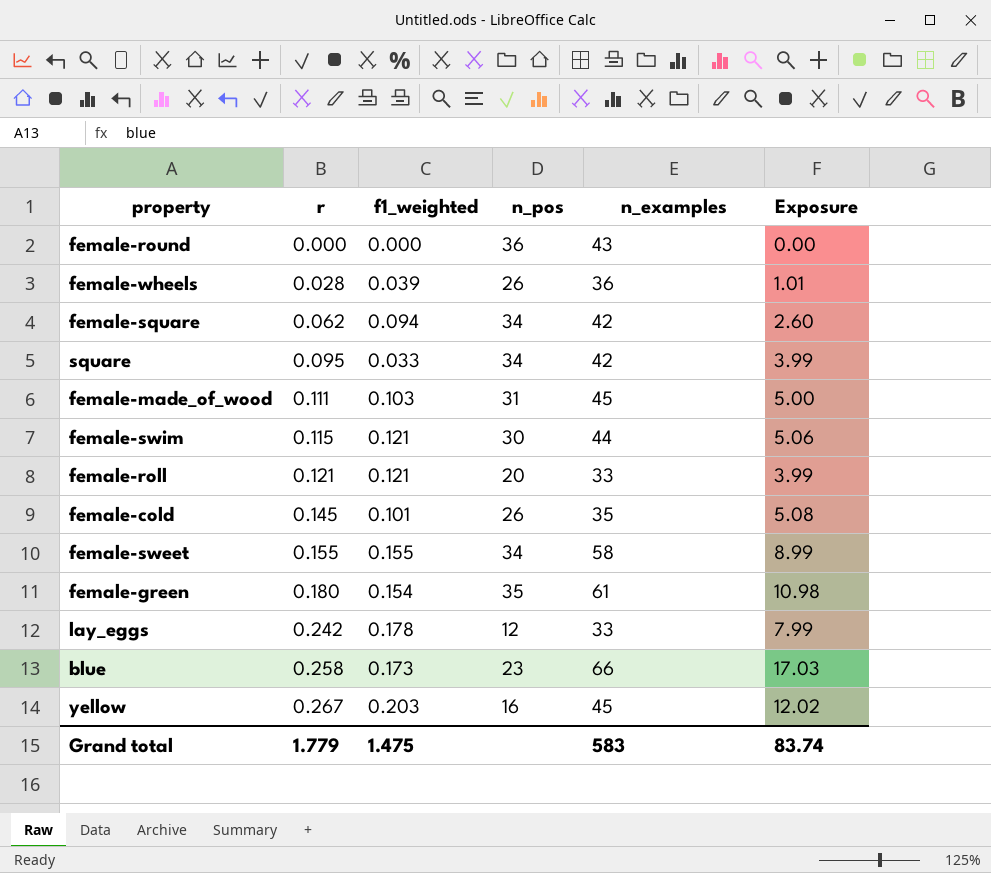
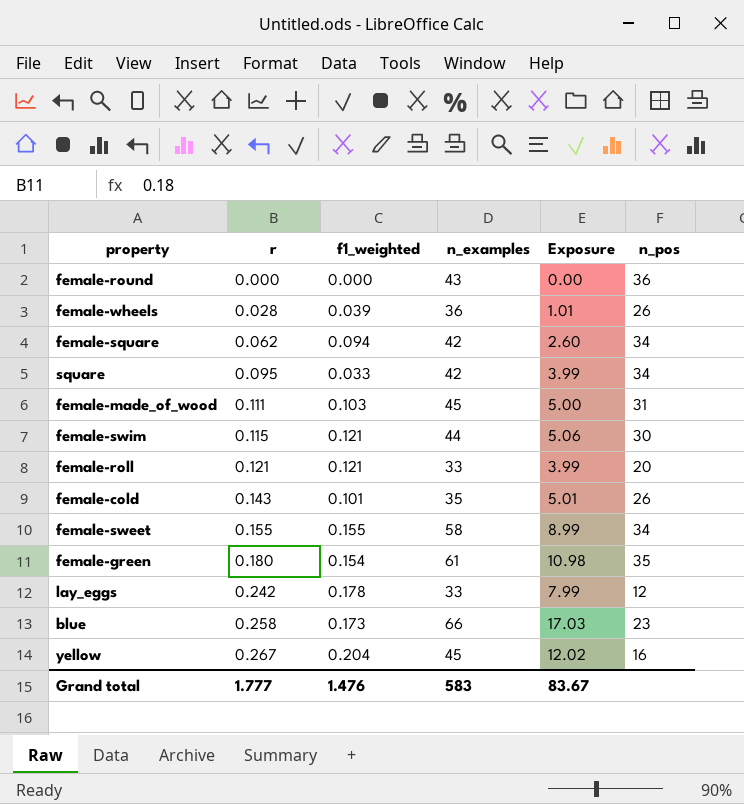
column n_pos | position: 4 -> 6
female-cold | r: 0.145 -> 0.143
female-cold | Exposure: 5.08 -> 5.01
yellow | f1_weighted: 0.203 -> 0.204
Grand total | r: 1.779 -> 1.777
Grand total | f1_weighted: 1.475 -> 1.476
Grand total | Exposure: 83.74 -> 83.67

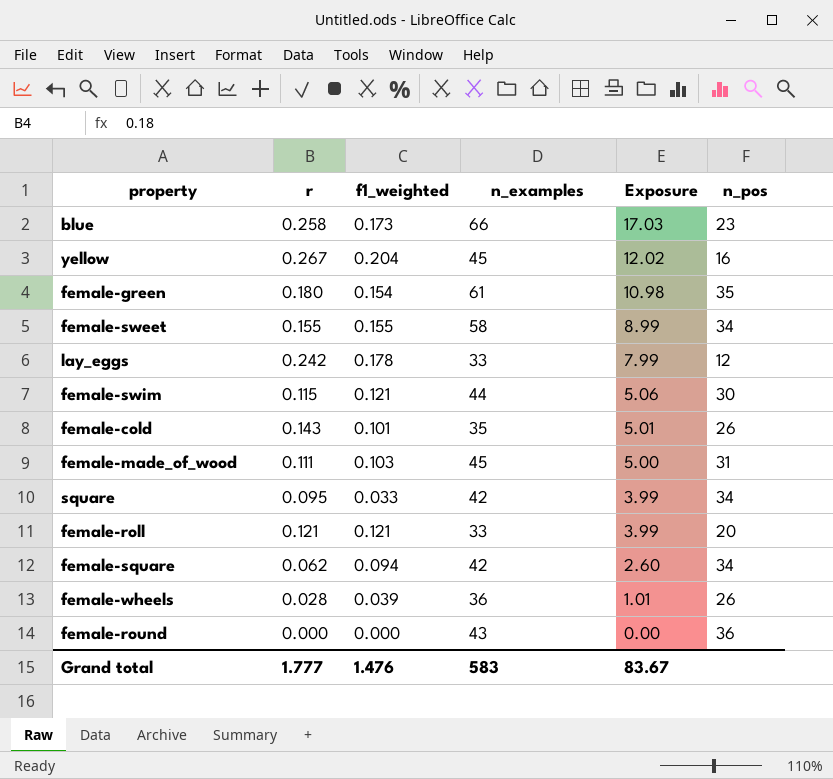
row order: r ascending -> Exposure descending

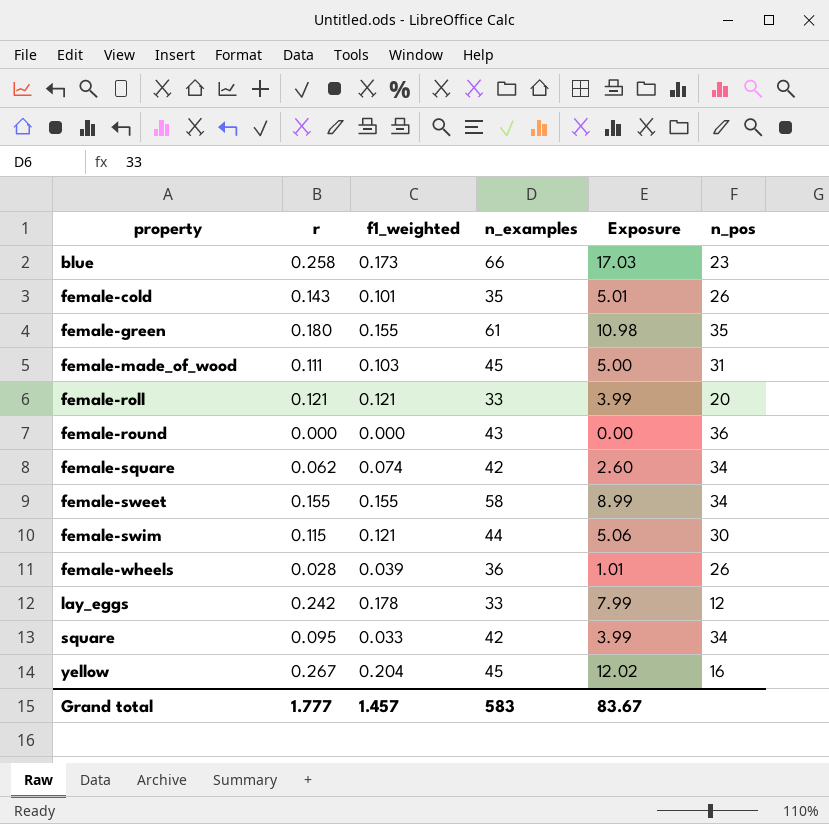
row order: Exposure descending -> property ascending
female-green | f1_weighted: 0.154 -> 0.155
female-square | f1_weighted: 0.094 -> 0.074
Grand total | f1_weighted: 1.476 -> 1.457

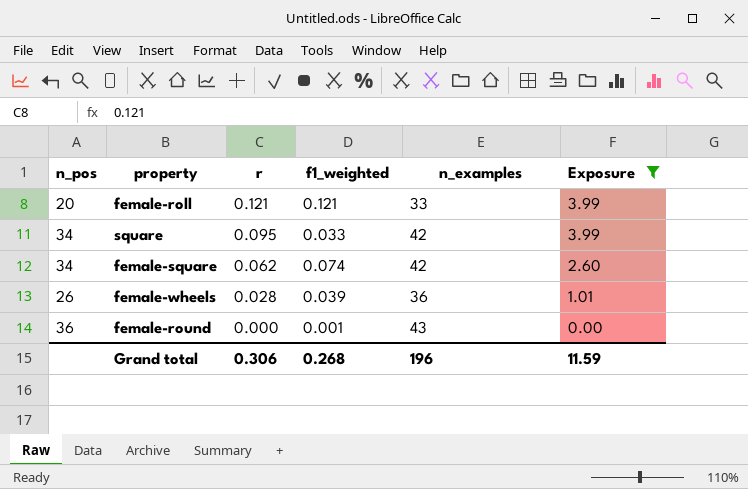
filter: none -> Exposure <= 3.99
row order: property ascending -> r descending
column n_pos | position: 6 -> 1
female-round | f1_weighted: 0.000 -> 0.001
Grand total | r: 1.777 -> 0.306
Grand total | f1_weighted: 1.457 -> 0.268
Grand total | n_examples: 583 -> 196
Grand total | Exposure: 83.67 -> 11.59

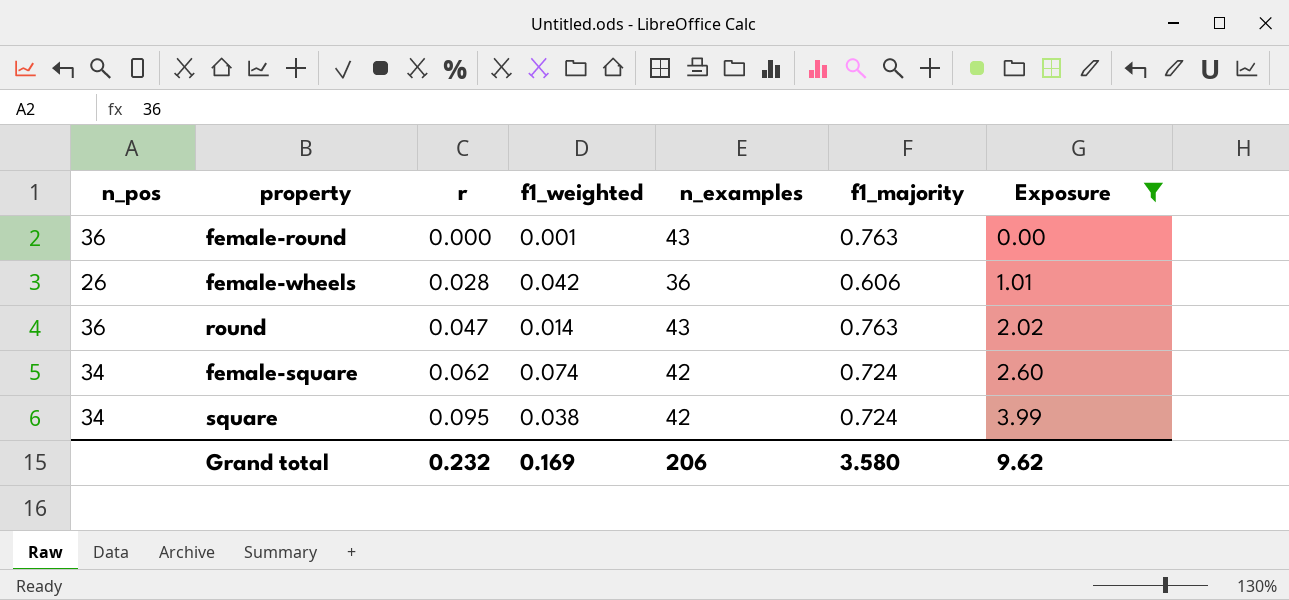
row order: r descending -> r ascending
column f1_majority | position: none -> 6
row female-roll: 20 | 0.121 | 0.121 | 33 | 3.99 -> none
female-wheels | f1_weighted: 0.039 -> 0.042
row round: none -> 36 | 0.047 | 0.014 | 43 | 0.763 | 2.02
square | f1_weighted: 0.033 -> 0.038
Grand total | r: 0.306 -> 0.232
Grand total | f1_weighted: 0.268 -> 0.169
Grand total | n_examples: 196 -> 206
Grand total | Exposure: 11.59 -> 9.62

